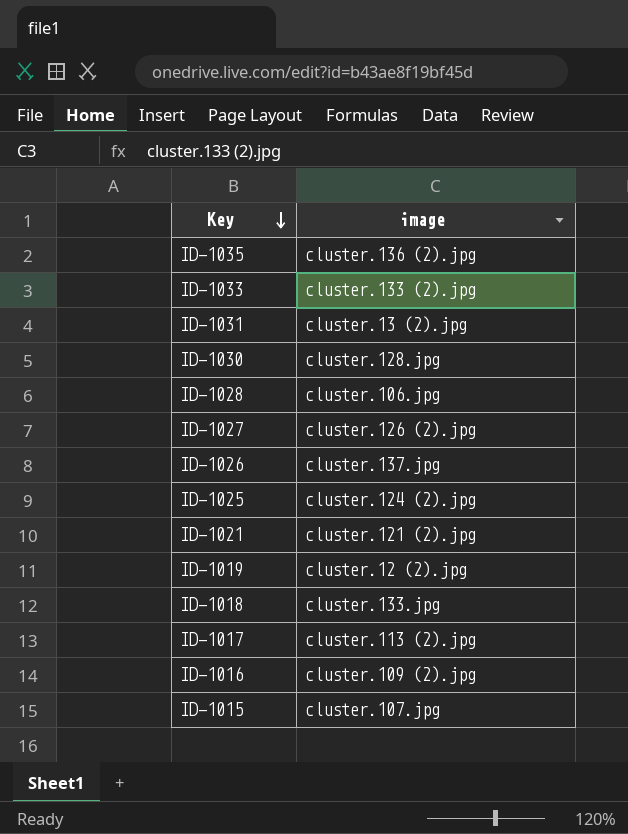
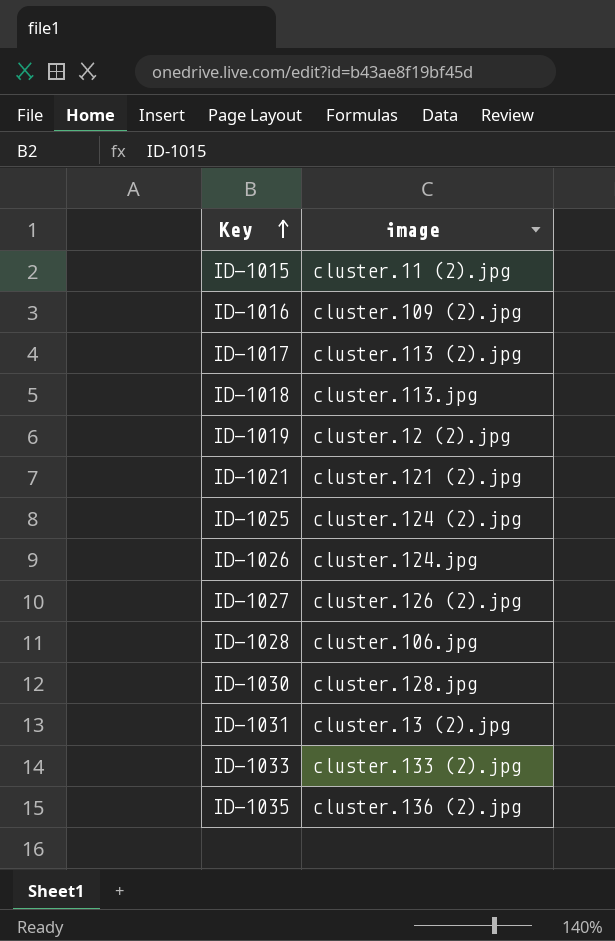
row order: Key descending -> Key ascending
ID-1015 | image: cluster.107.jpg -> cluster.11 (2).jpg
ID-1018 | image: cluster.133.jpg -> cluster.113.jpg
ID-1026 | image: cluster.137.jpg -> cluster.124.jpg

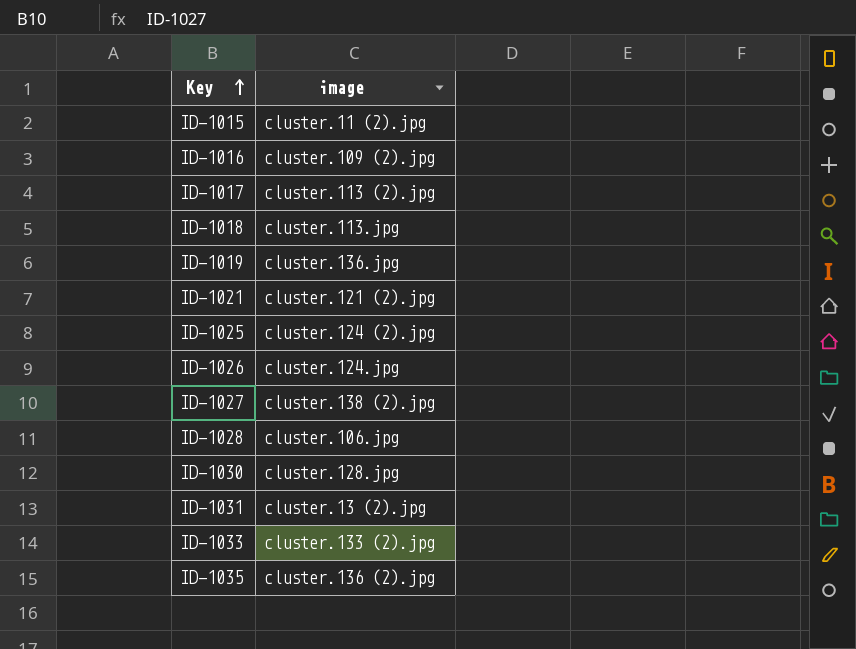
ID-1019 | image: cluster.12 (2).jpg -> cluster.136.jpg
ID-1027 | image: cluster.126 (2).jpg -> cluster.138 (2).jpg

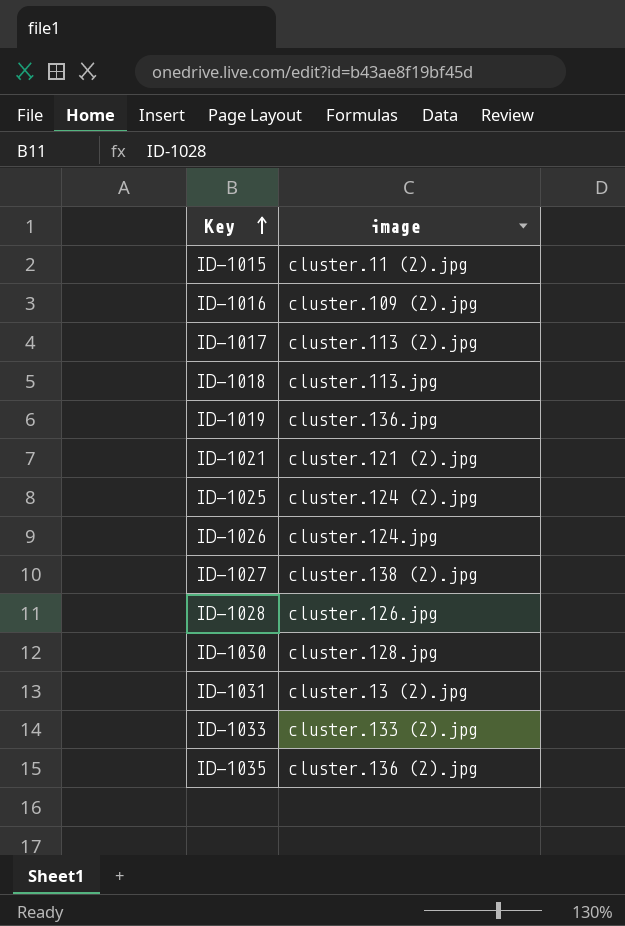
ID-1028 | image: cluster.106.jpg -> cluster.126.jpg

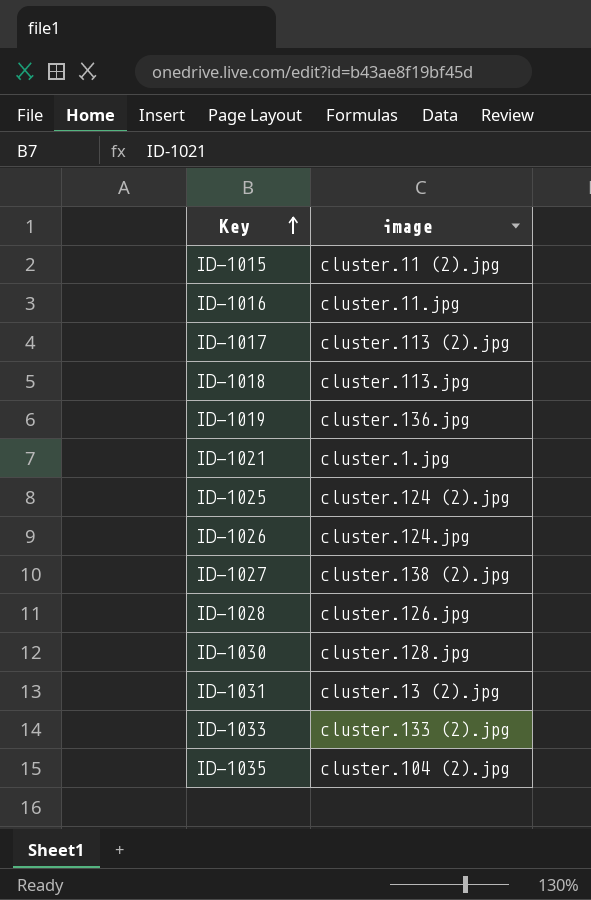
ID-1016 | image: cluster.109 (2).jpg -> cluster.11.jpg
ID-1021 | image: cluster.121 (2).jpg -> cluster.1.jpg
ID-1035 | image: cluster.136 (2).jpg -> cluster.104 (2).jpg

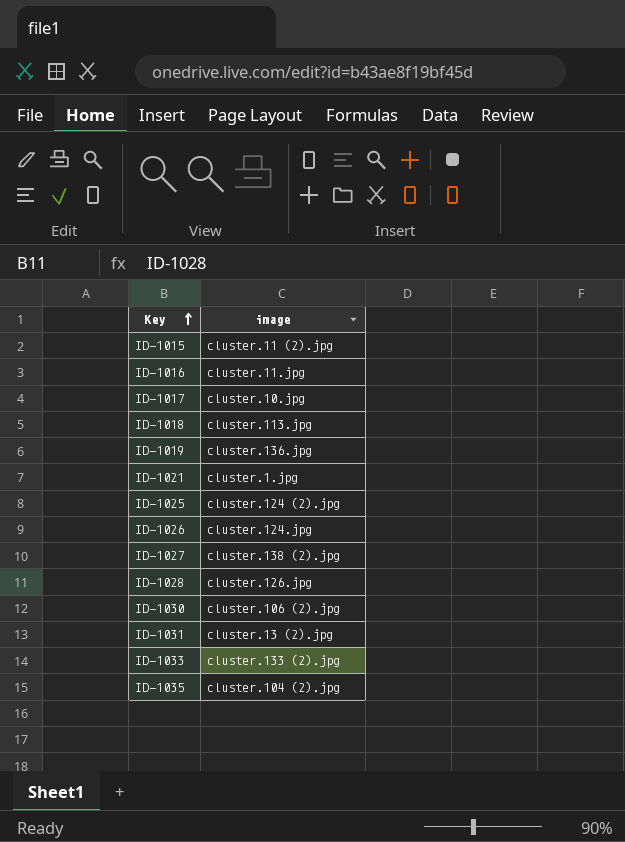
ID-1017 | image: cluster.113 (2).jpg -> cluster.10.jpg
ID-1030 | image: cluster.128.jpg -> cluster.106 (2).jpg

